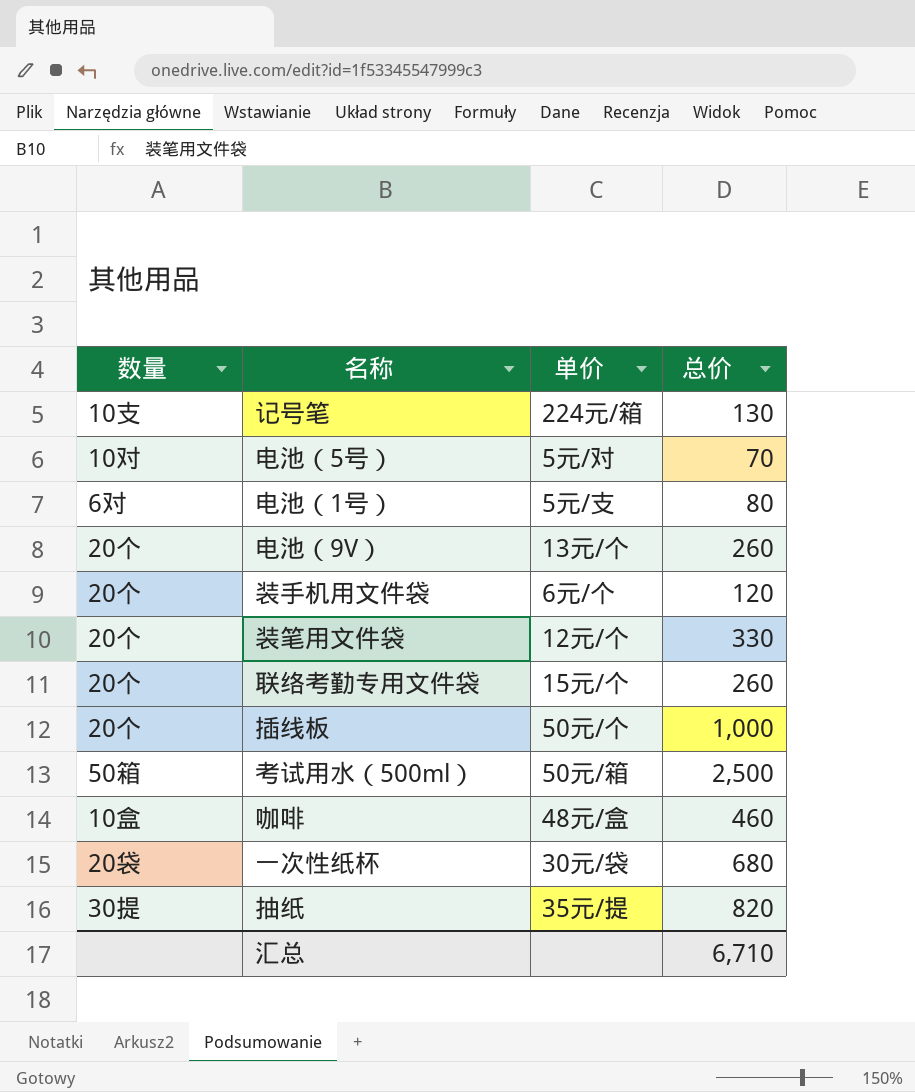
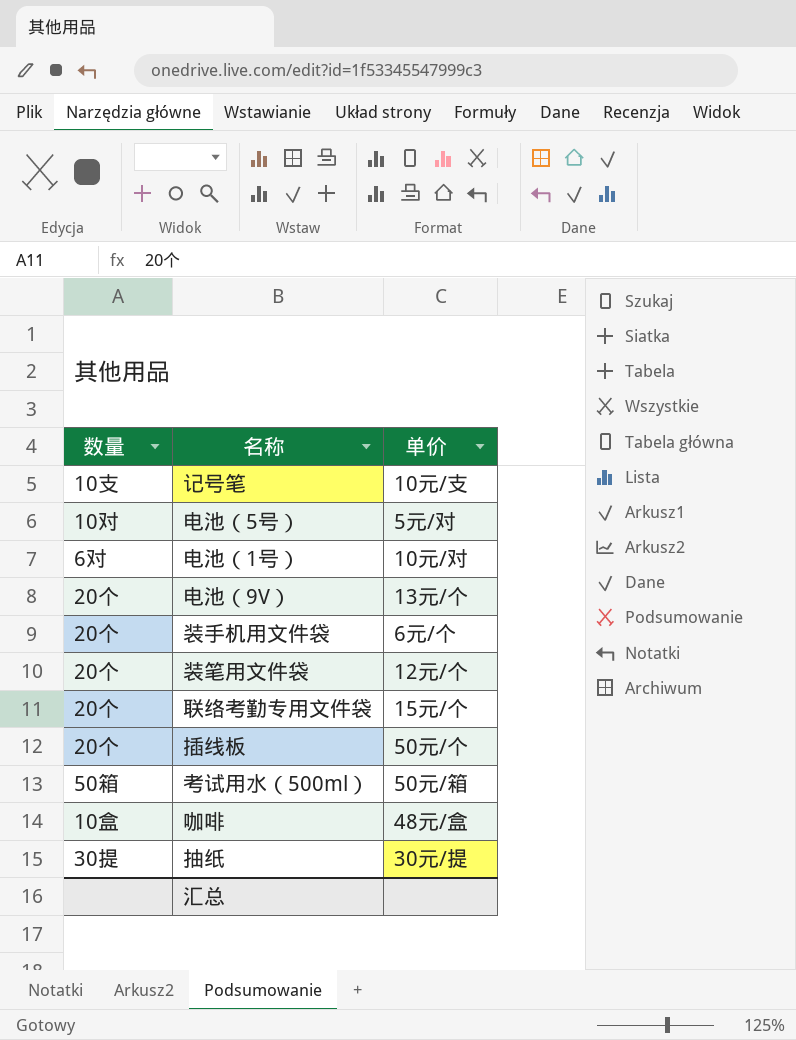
column 总价 | position: 4 -> none
row 一次性纸杯: 20袋 | 30元/袋 | 680 -> none
记号笔 | 单价: 224元/箱 -> 10元/支
电池（1号） | 单价: 5元/支 -> 10元/对
抽纸 | 单价: 35元/提 -> 30元/提

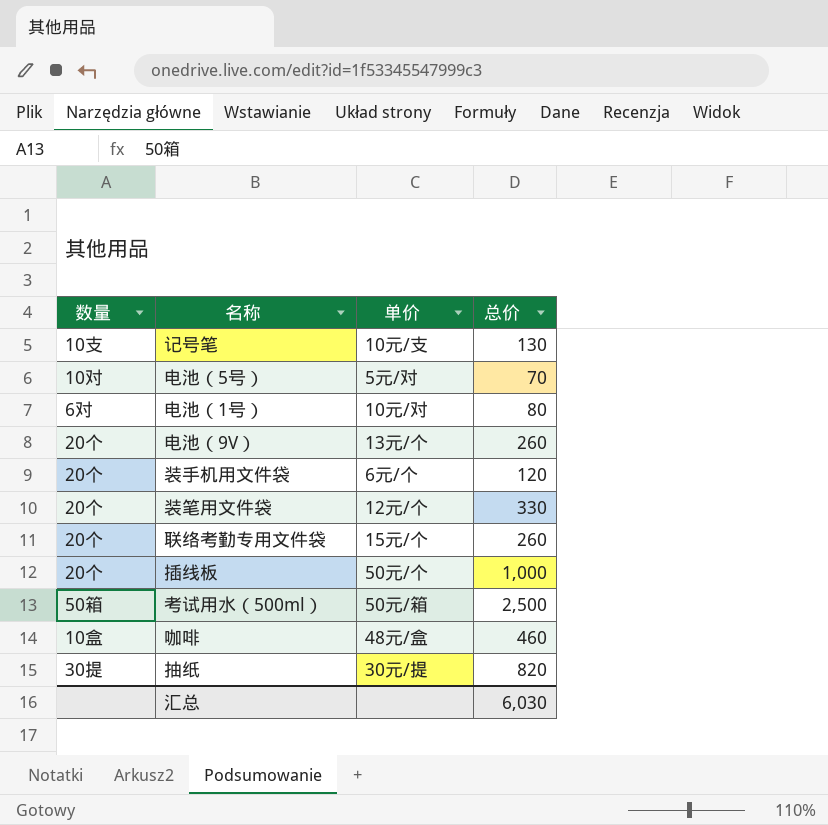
column 总价 | position: none -> 4

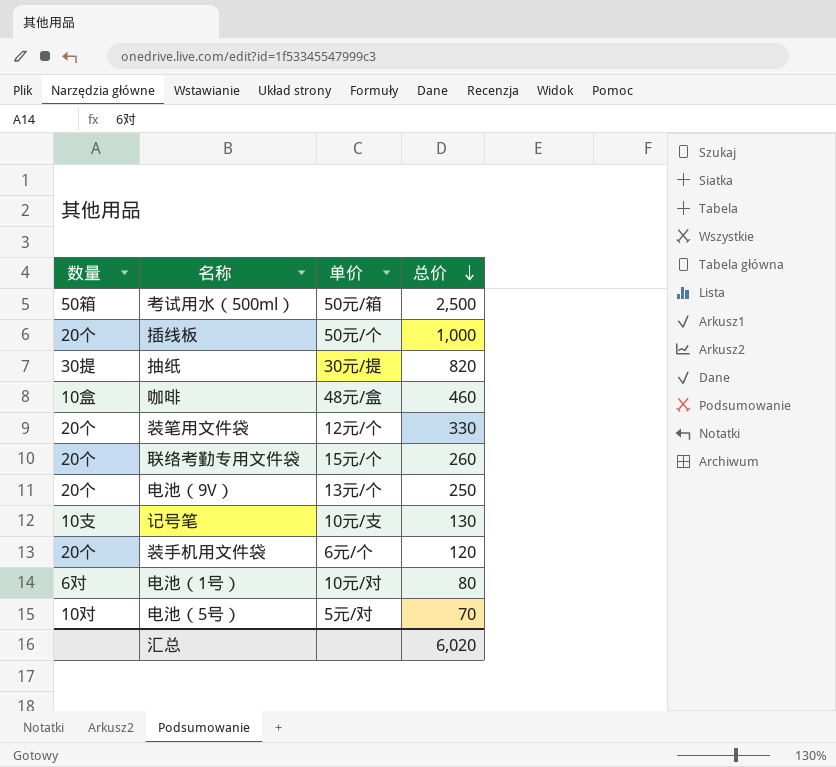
row order: none -> 总价 descending
电池（9V） | 总价: 260 -> 250
汇总 | 总价: 6,030 -> 6,020

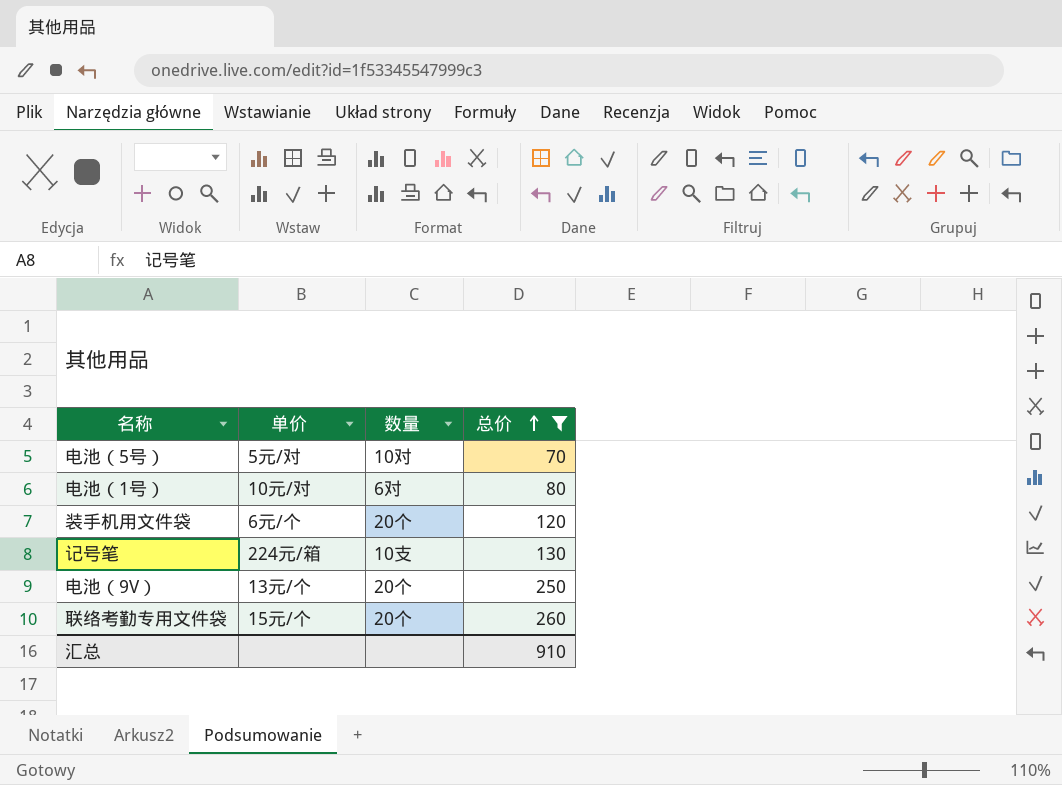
filter: none -> 总价 <= 260
row order: 总价 descending -> 总价 ascending
column 数量 | position: 1 -> 3
记号笔 | 单价: 10元/支 -> 224元/箱
汇总 | 总价: 6,020 -> 910

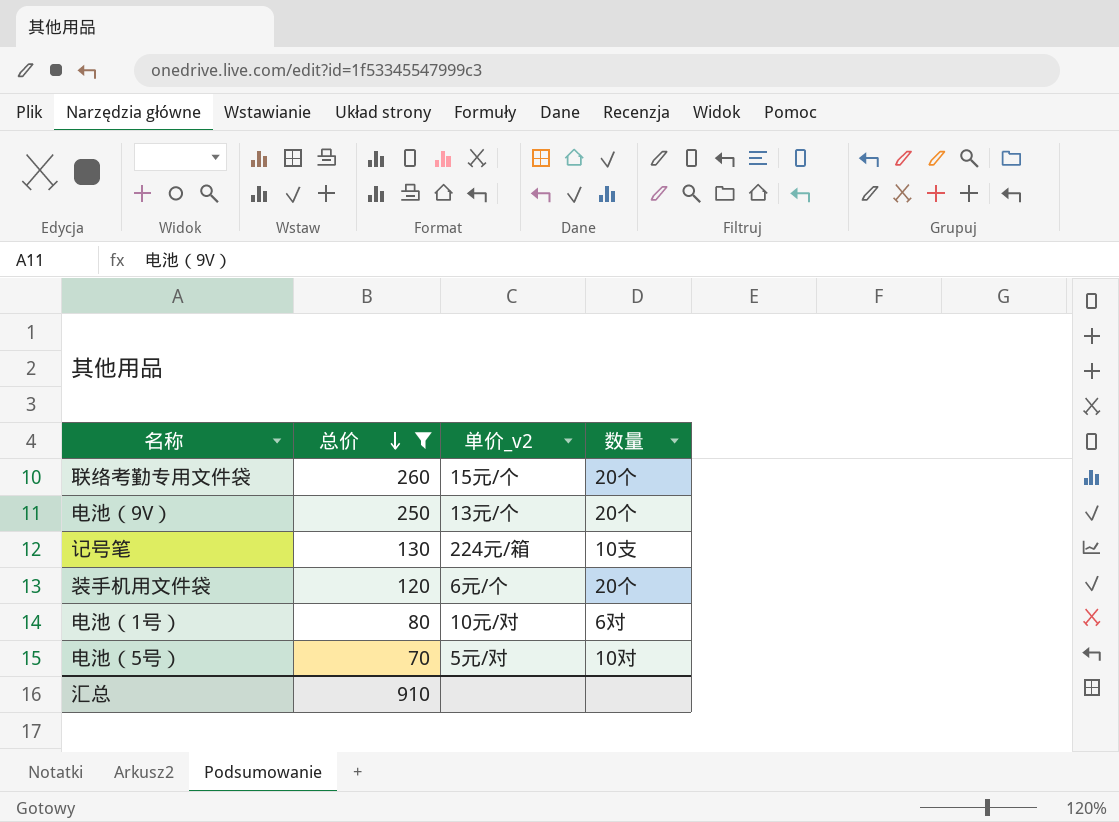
row order: 总价 ascending -> 总价 descending
column 总价 | position: 4 -> 2
column name: 单价 -> 单价_v2

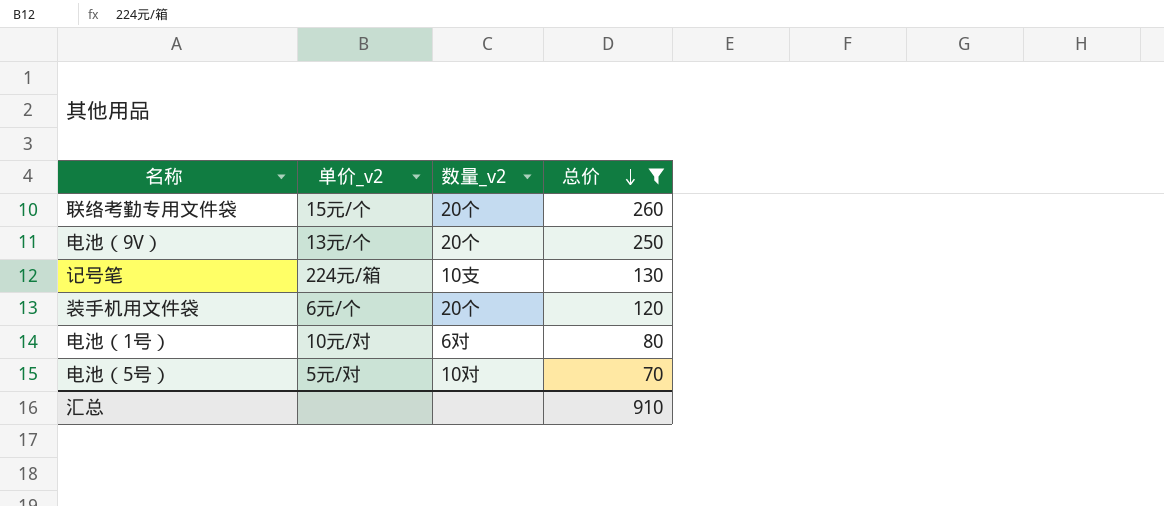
column name: 数量 -> 数量_v2
column 总价 | position: 2 -> 4

